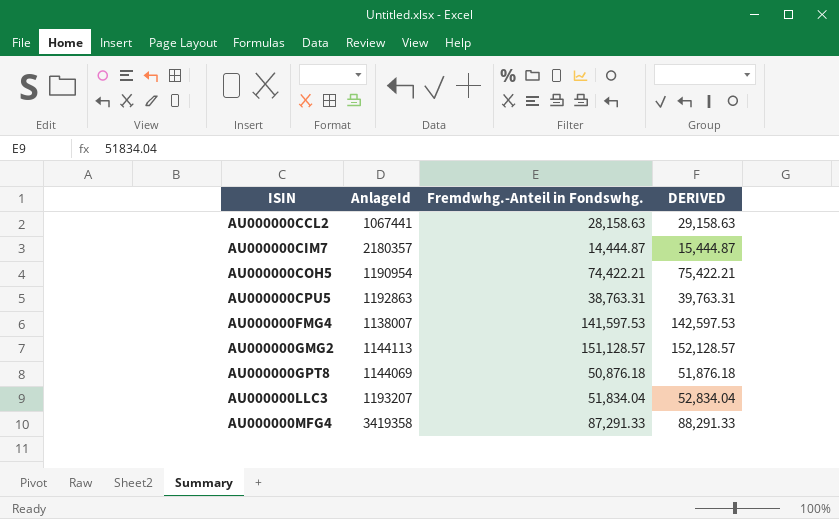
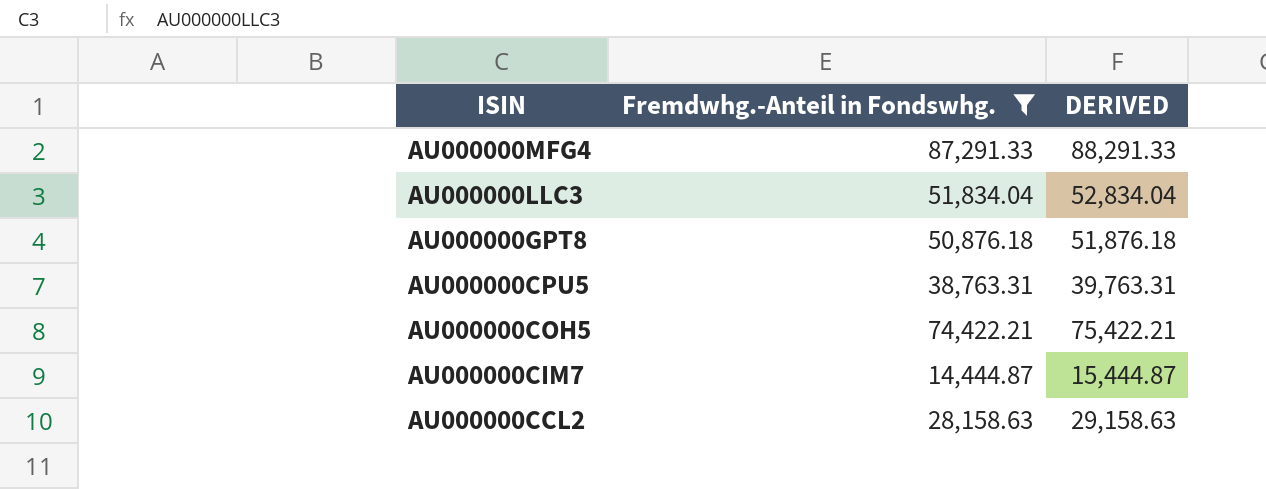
filter: none -> Fremdwhg.-Anteil in Fondswhg. <= 87,291.33
row order: ISIN ascending -> ISIN descending
column AnlageId | position: 2 -> none

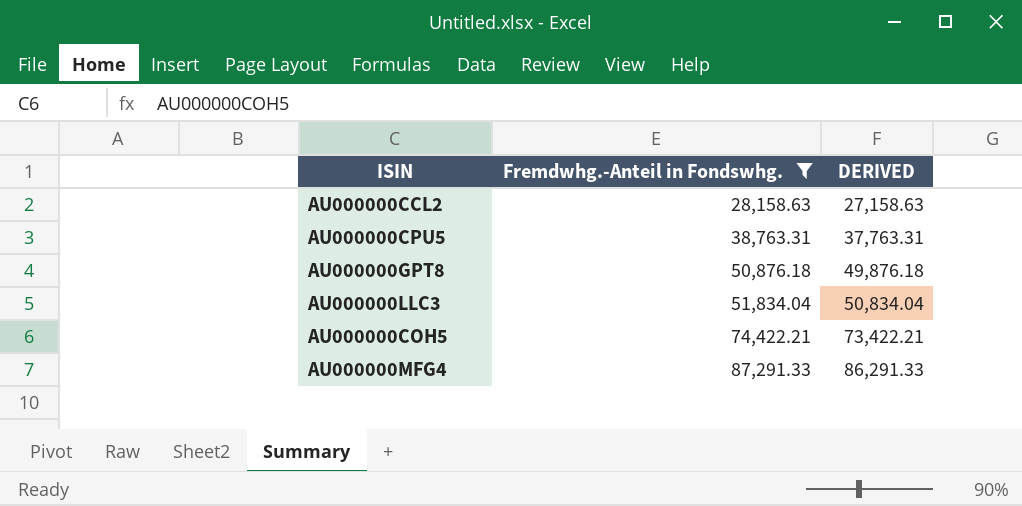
row order: ISIN descending -> Fremdwhg.-Anteil in Fondswhg. ascending
column DERIVED | formula: [Fremdwhg.-Anteil in Fondswhg.] + 1000 -> [Fremdwhg.-Anteil in Fondswhg.] - 1000
row AU000000CIM7: 14,444.87 | 15,444.87 -> none

